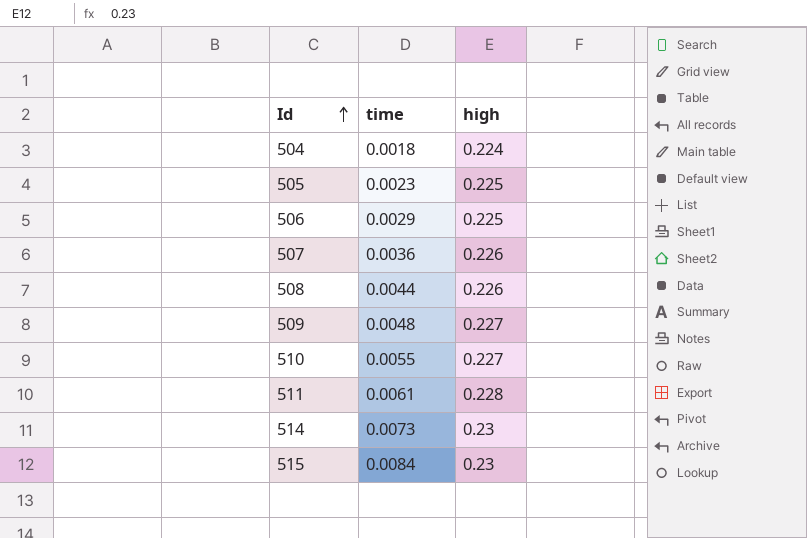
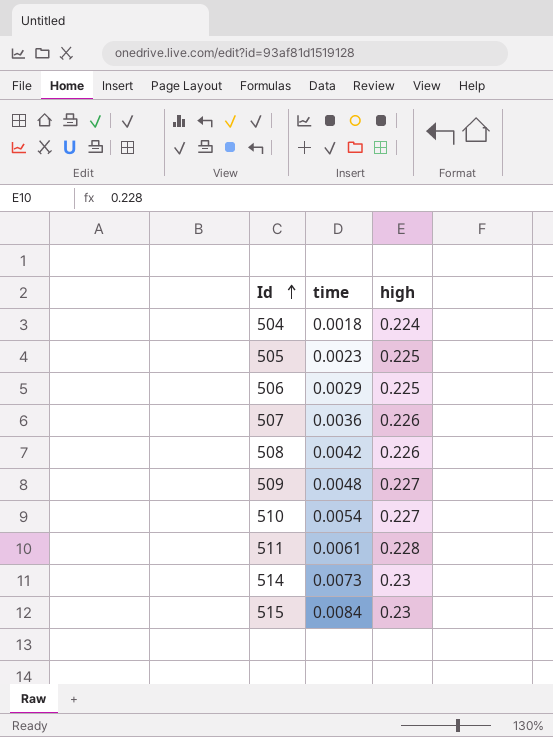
508 | time: 0.0044 -> 0.0042
510 | time: 0.0055 -> 0.0054

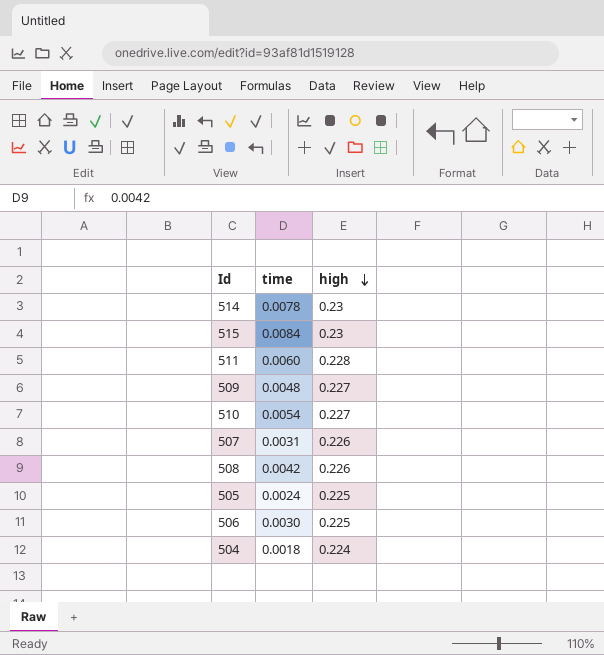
row order: Id ascending -> high descending
514 | time: 0.0073 -> 0.0078
511 | time: 0.0061 -> 0.0060
507 | time: 0.0036 -> 0.0031
505 | time: 0.0023 -> 0.0024
506 | time: 0.0029 -> 0.0030

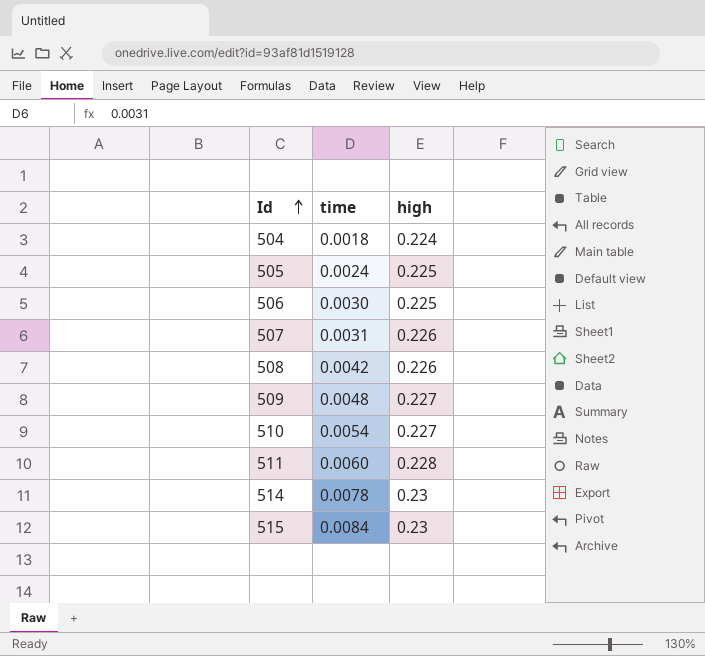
row order: high descending -> Id ascending

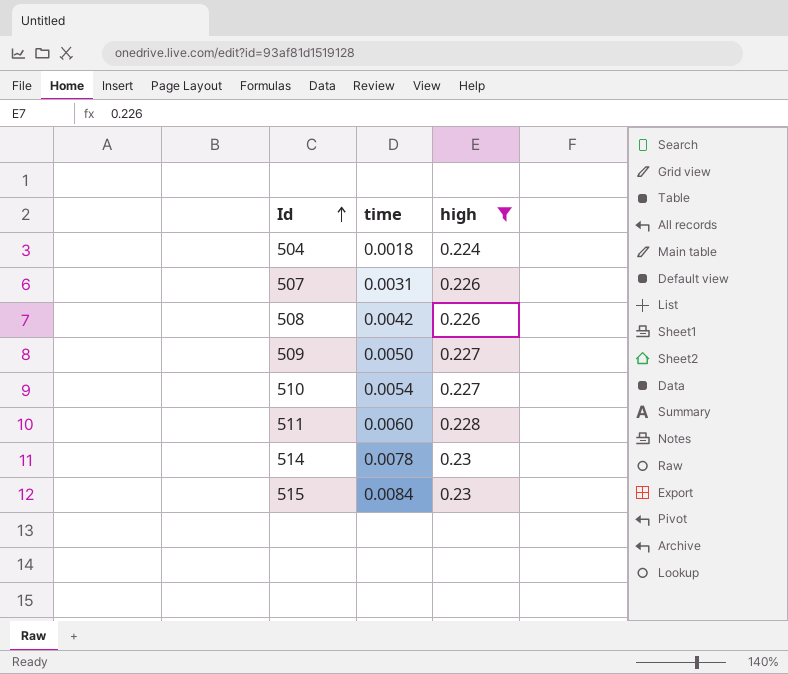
filter: none -> high != 0.225
509 | time: 0.0048 -> 0.0050

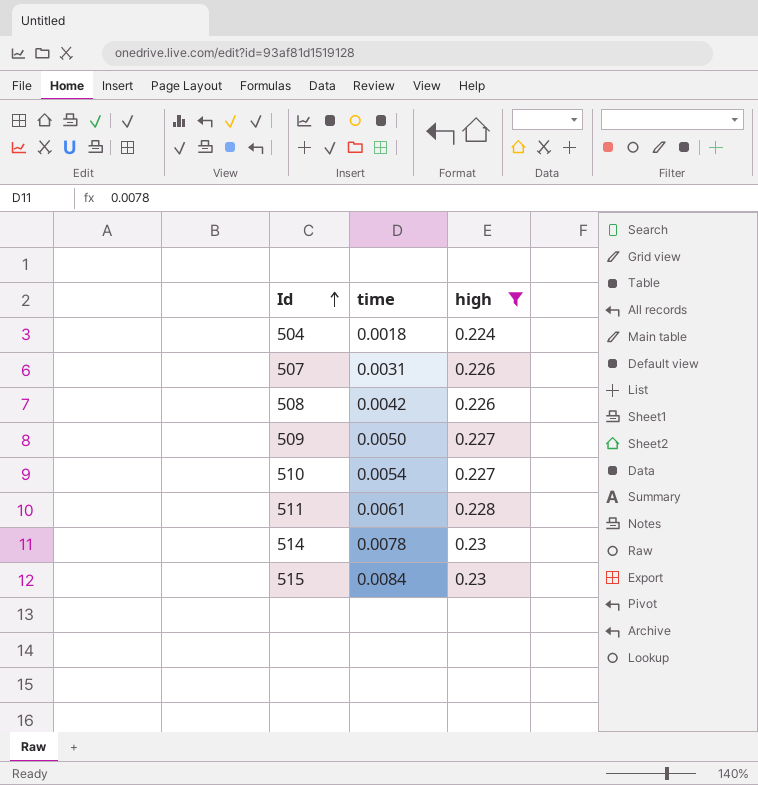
511 | time: 0.0060 -> 0.0061

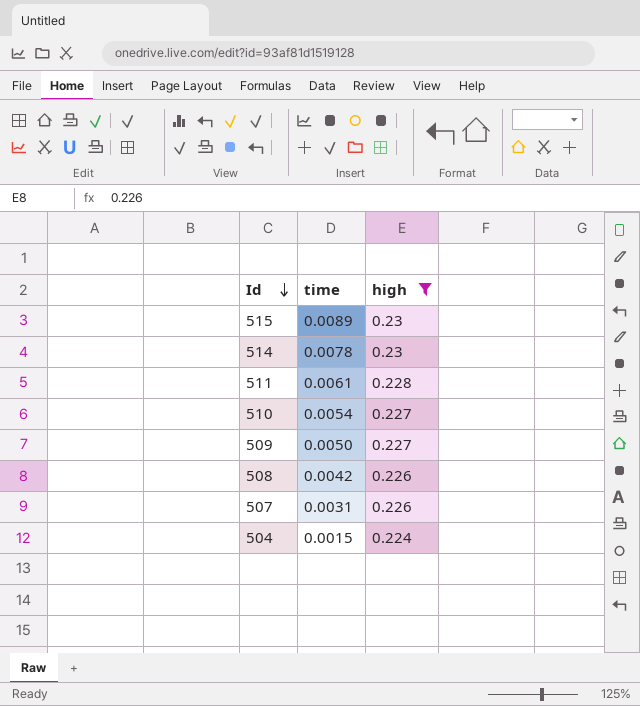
row order: Id ascending -> Id descending
515 | time: 0.0084 -> 0.0089
504 | time: 0.0018 -> 0.0015

